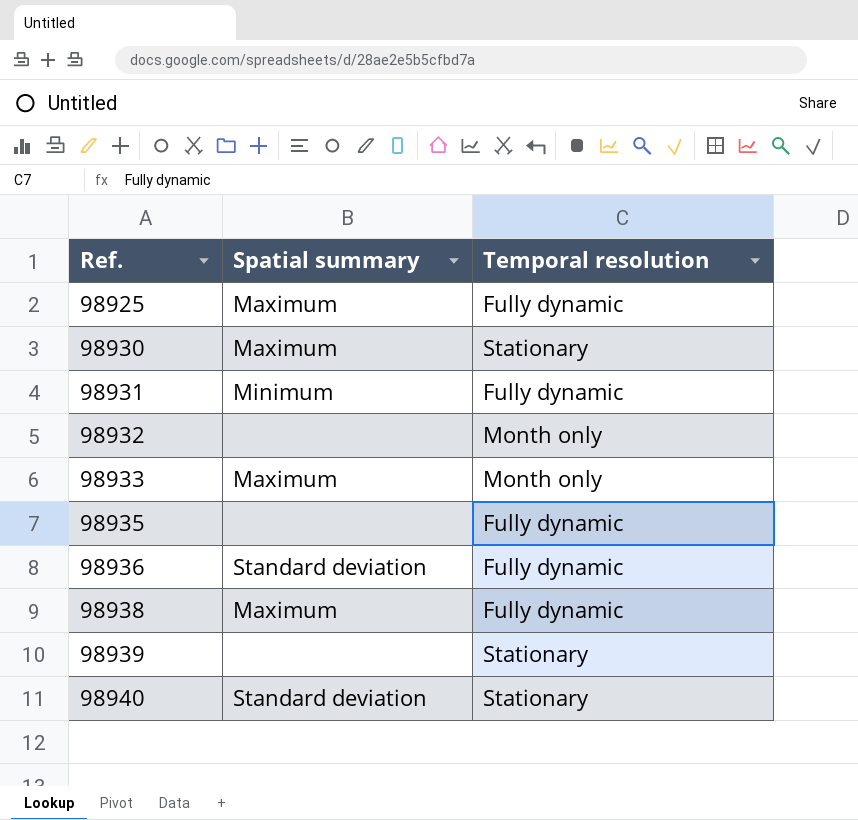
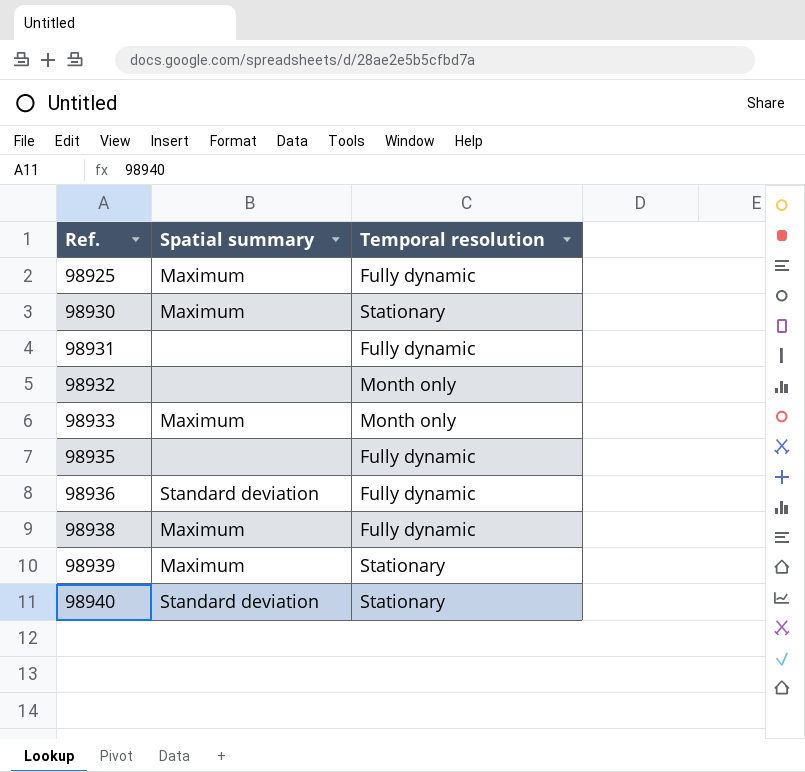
98931 | Spatial summary: Minimum -> none
98939 | Spatial summary: none -> Maximum

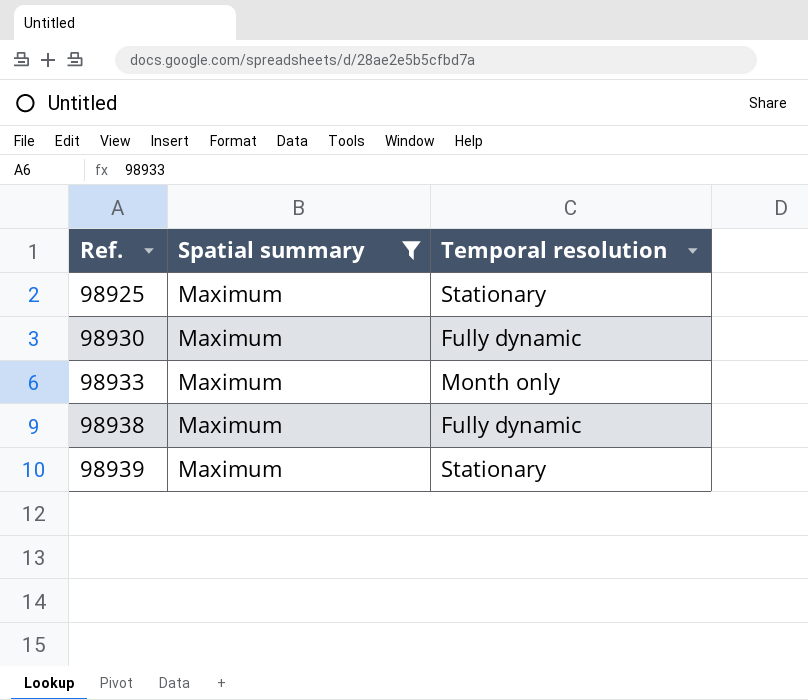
filter: none -> Spatial summary = Maximum
98925 | Temporal resolution: Fully dynamic -> Stationary
98930 | Temporal resolution: Stationary -> Fully dynamic

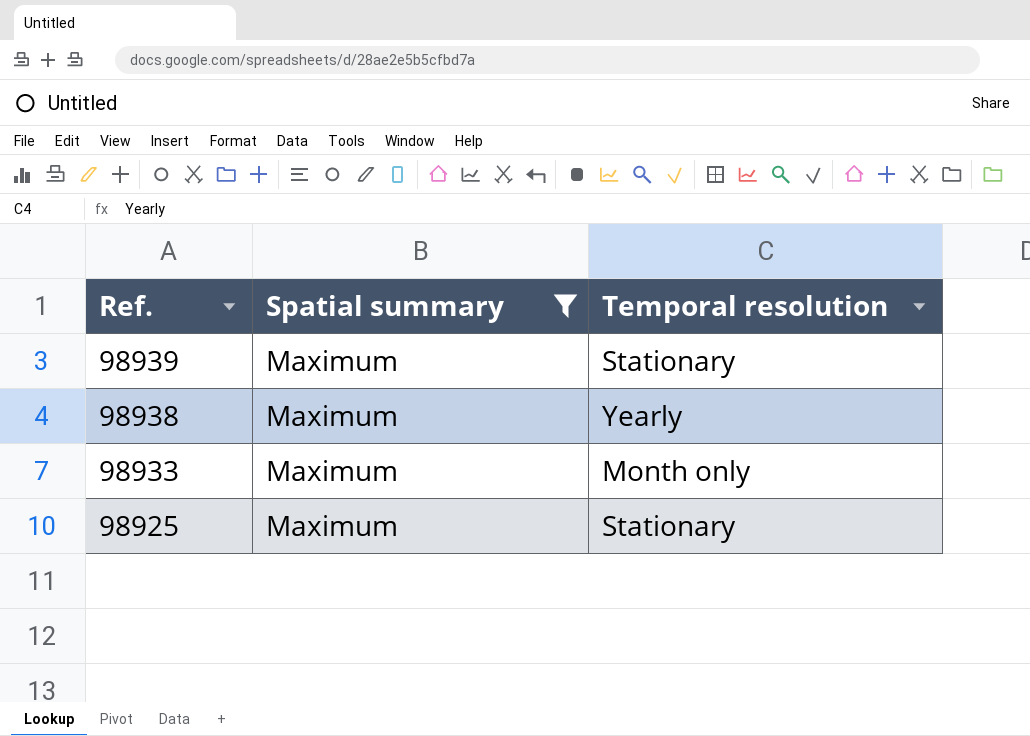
row order: Ref. ascending -> Ref. descending
row 98930: Maximum | Fully dynamic -> none
98938 | Temporal resolution: Fully dynamic -> Yearly

